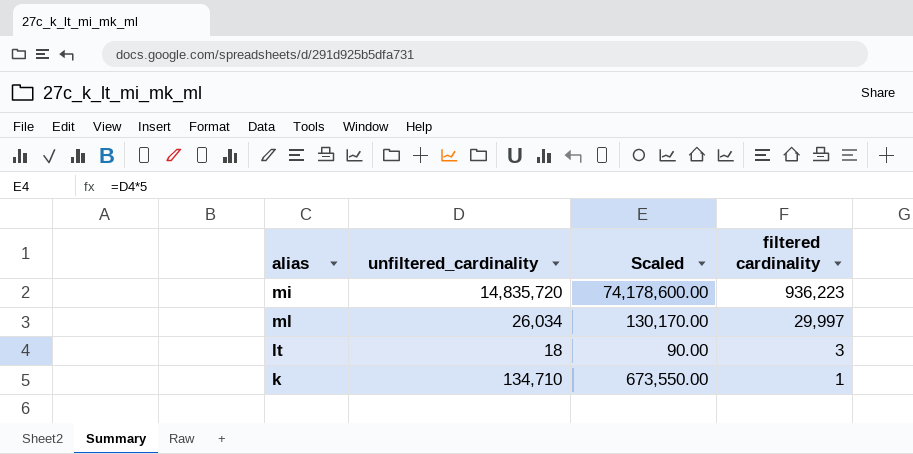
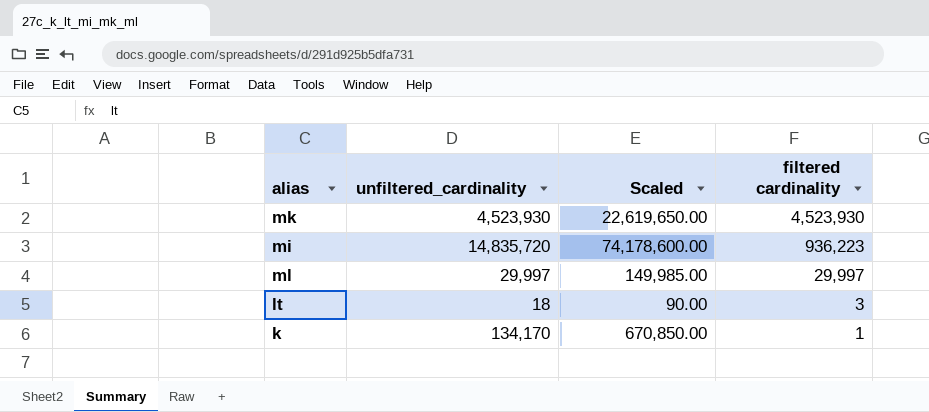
row mk: none -> 4,523,930 | 22,619,650.00 | 4,523,930
ml | unfiltered_cardinality: 26,034 -> 29,997
ml | Scaled: 130,170.00 -> 149,985.00
k | unfiltered_cardinality: 134,710 -> 134,170
k | Scaled: 673,550.00 -> 670,850.00

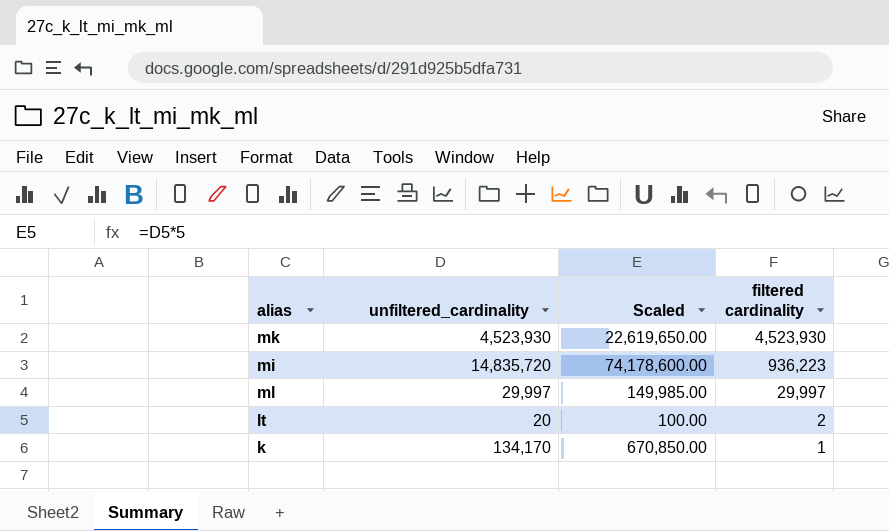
lt | unfiltered_cardinality: 18 -> 20
lt | Scaled: 90.00 -> 100.00
lt | filtered cardinality: 3 -> 2

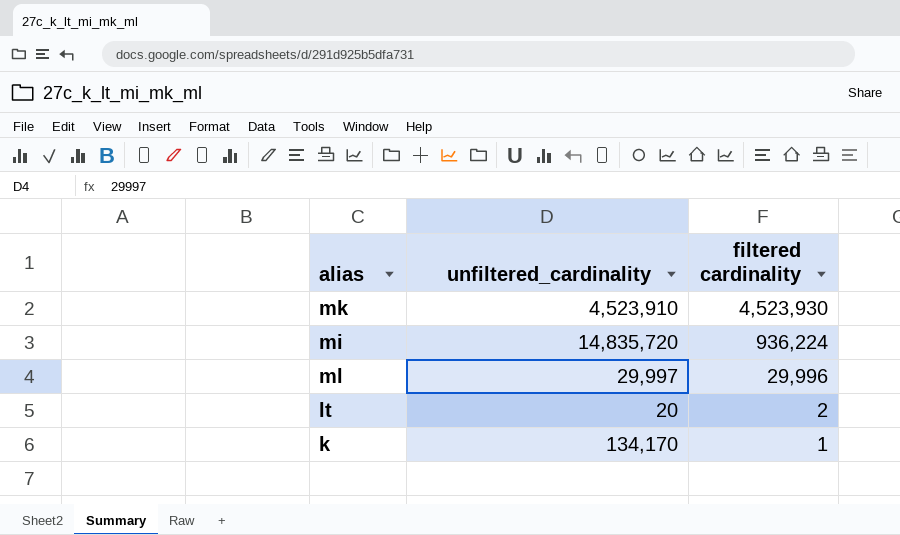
column Scaled | formula: [unfiltered_cardinality] * 5 -> none
mk | unfiltered_cardinality: 4,523,930 -> 4,523,910
mi | filtered cardinality: 936,223 -> 936,224
ml | filtered cardinality: 29,997 -> 29,996

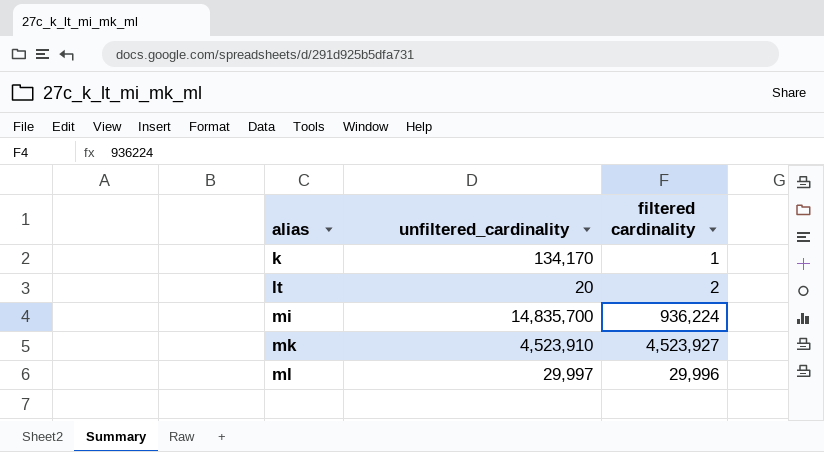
row order: filtered cardinality descending -> alias ascending
mi | unfiltered_cardinality: 14,835,720 -> 14,835,700
mk | filtered cardinality: 4,523,930 -> 4,523,927

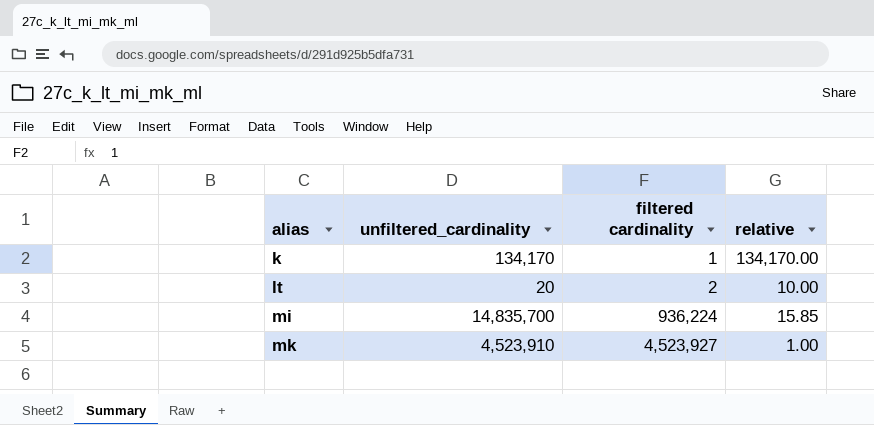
column relative | formula: none -> [unfiltered_cardinality] / [filtered cardinality]
row ml: 29,997 | 29,996 -> none

